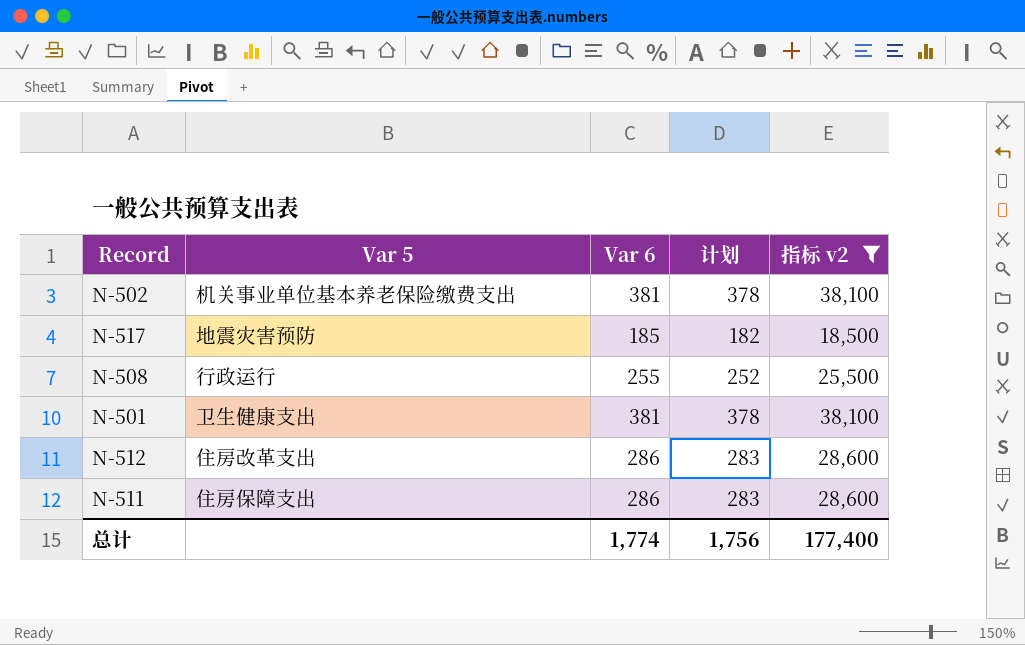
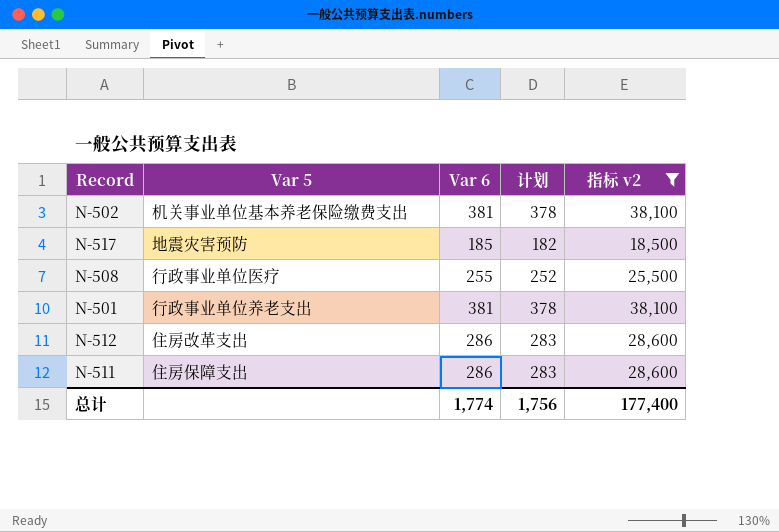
N-508 | Var 5: 行政运行 -> 行政事业单位医疗
N-501 | Var 5: 卫生健康支出 -> 行政事业单位养老支出

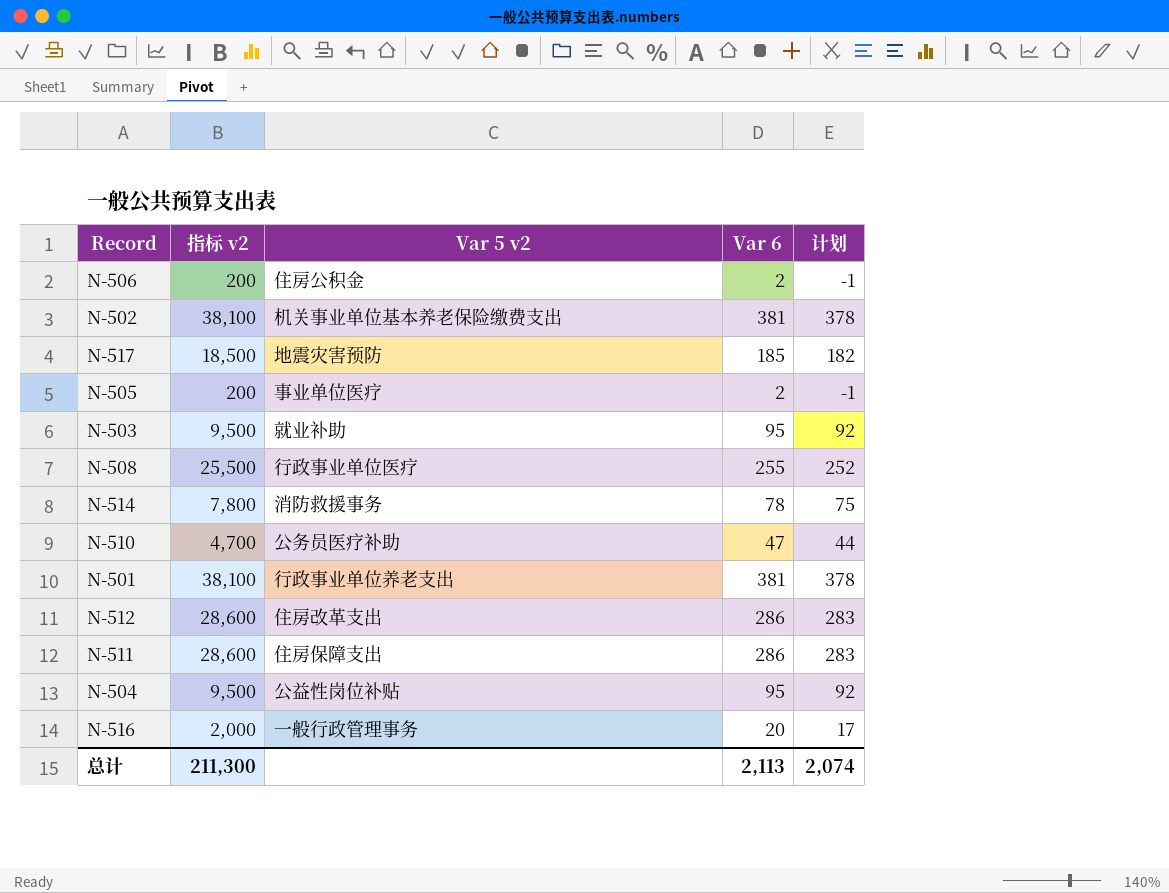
filter: 指标 v2 >= 18,500 -> none
column 指标 v2 | position: 5 -> 2
column name: Var 5 -> Var 5 v2
总计 | 指标 v2: 177,400 -> 211,300
总计 | Var 6: 1,774 -> 2,113
总计 | 计划: 1,756 -> 2,074

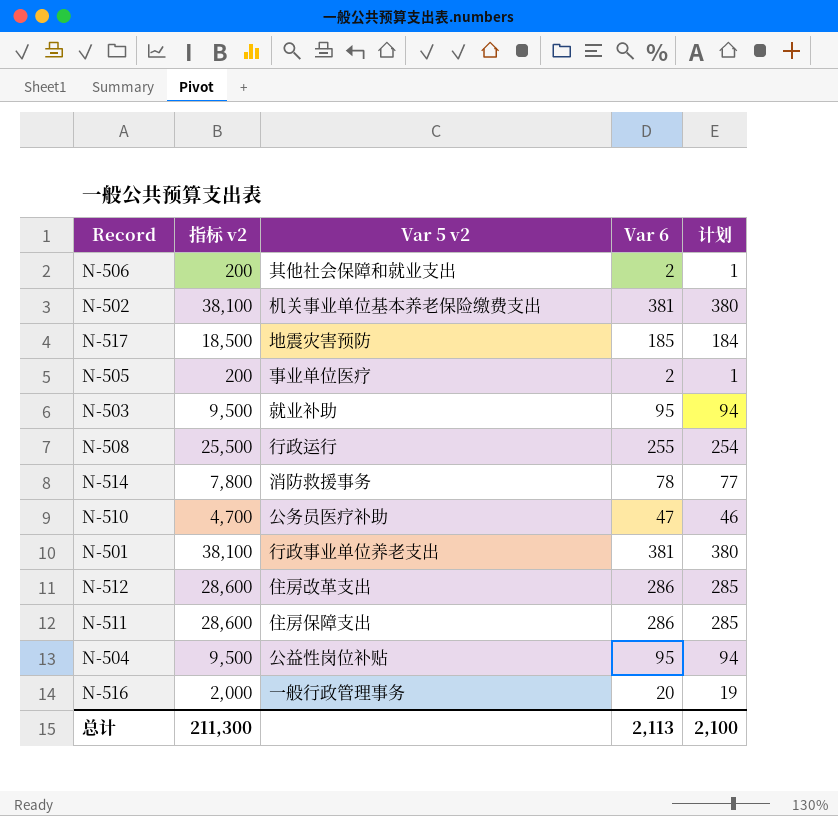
column 计划 | formula: [Var 6] - 3 -> [Var 6] - 1
N-506 | Var 5 v2: 住房公积金 -> 其他社会保障和就业支出
N-508 | Var 5 v2: 行政事业单位医疗 -> 行政运行
总计 | 计划: 2,074 -> 2,100

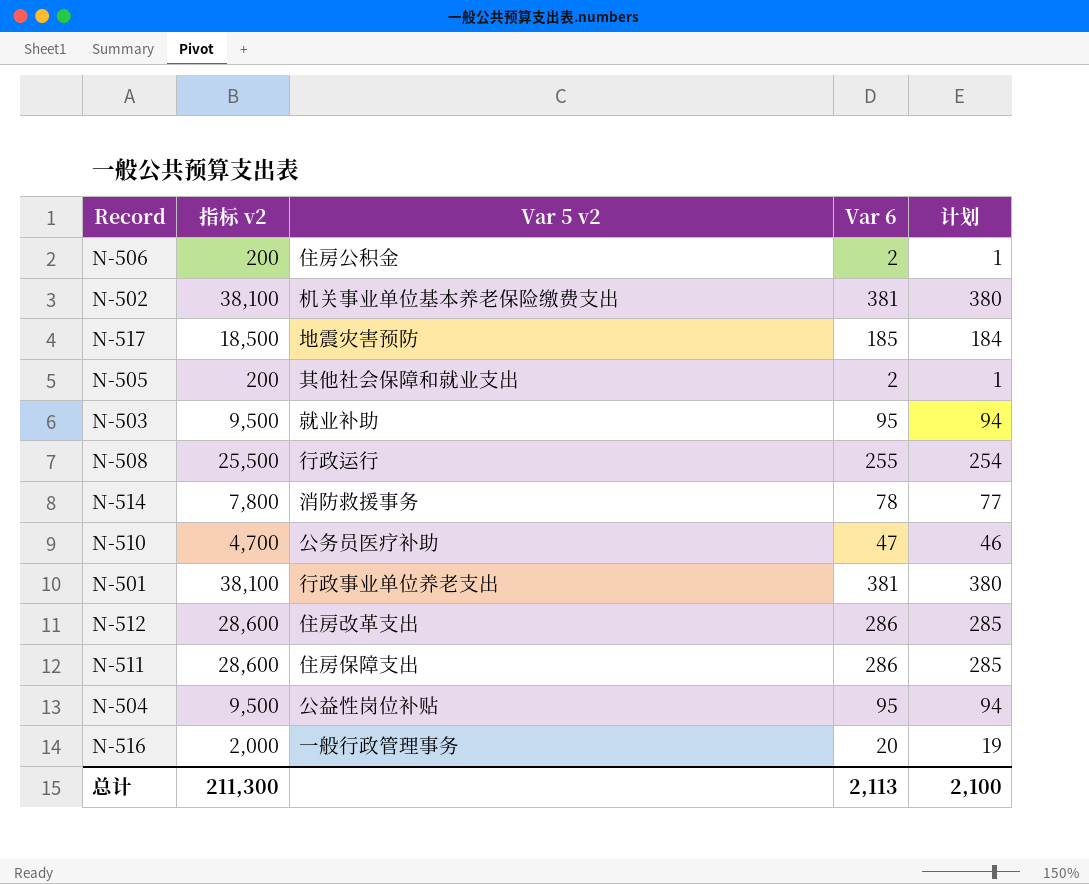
N-506 | Var 5 v2: 其他社会保障和就业支出 -> 住房公积金
N-505 | Var 5 v2: 事业单位医疗 -> 其他社会保障和就业支出

